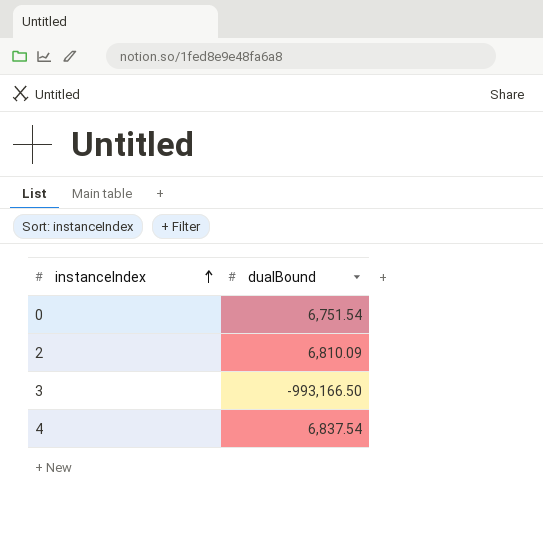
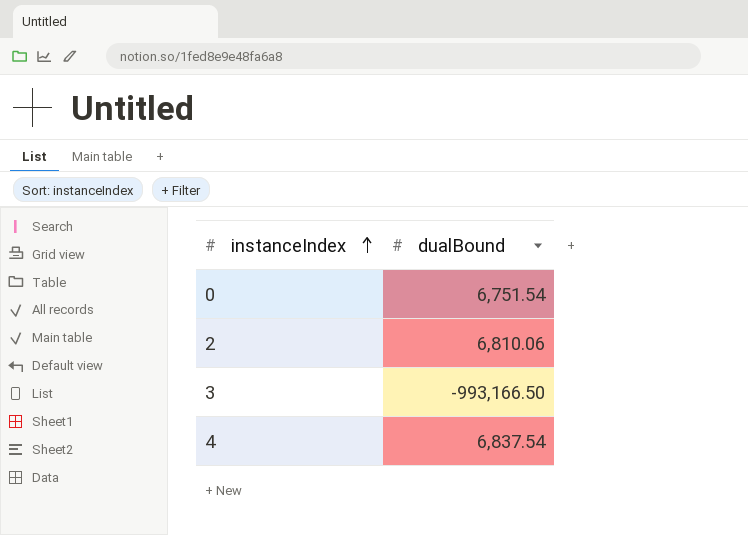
2 | dualBound: 6,810.09 -> 6,810.06

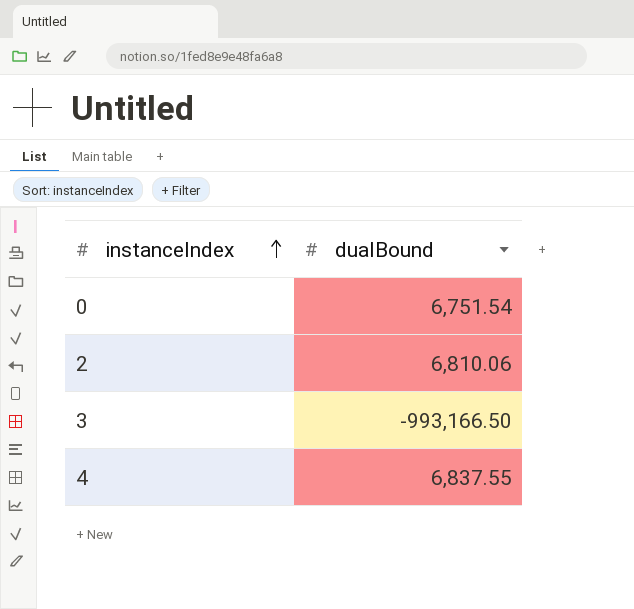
4 | dualBound: 6,837.54 -> 6,837.55

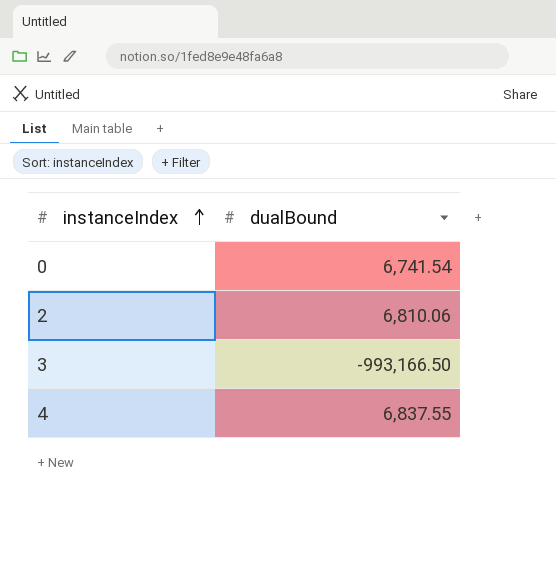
0 | dualBound: 6,751.54 -> 6,741.54

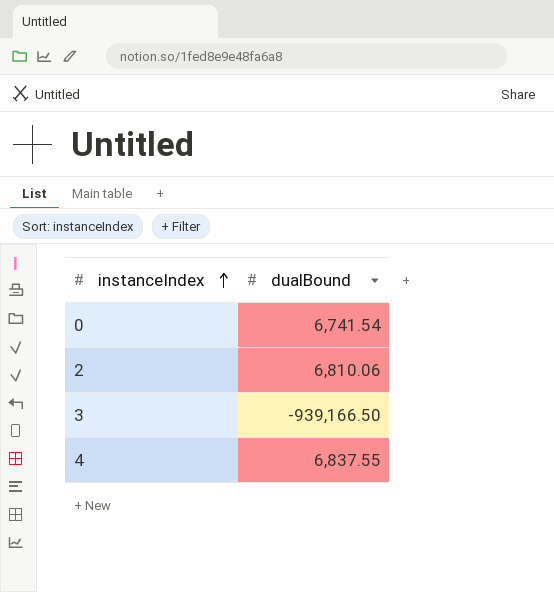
3 | dualBound: -993,166.50 -> -939,166.50

